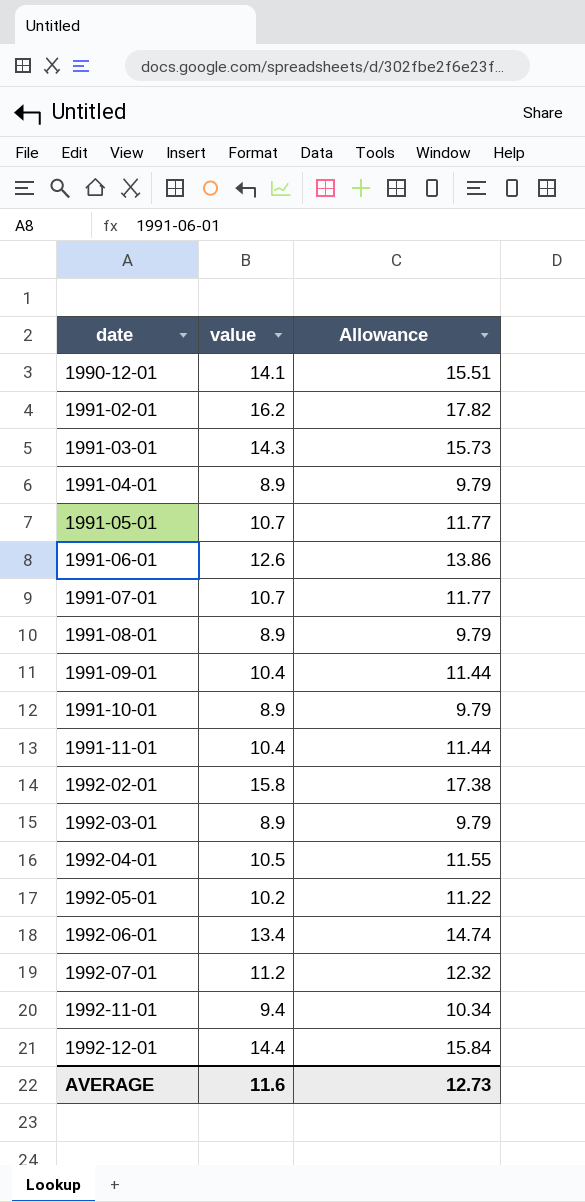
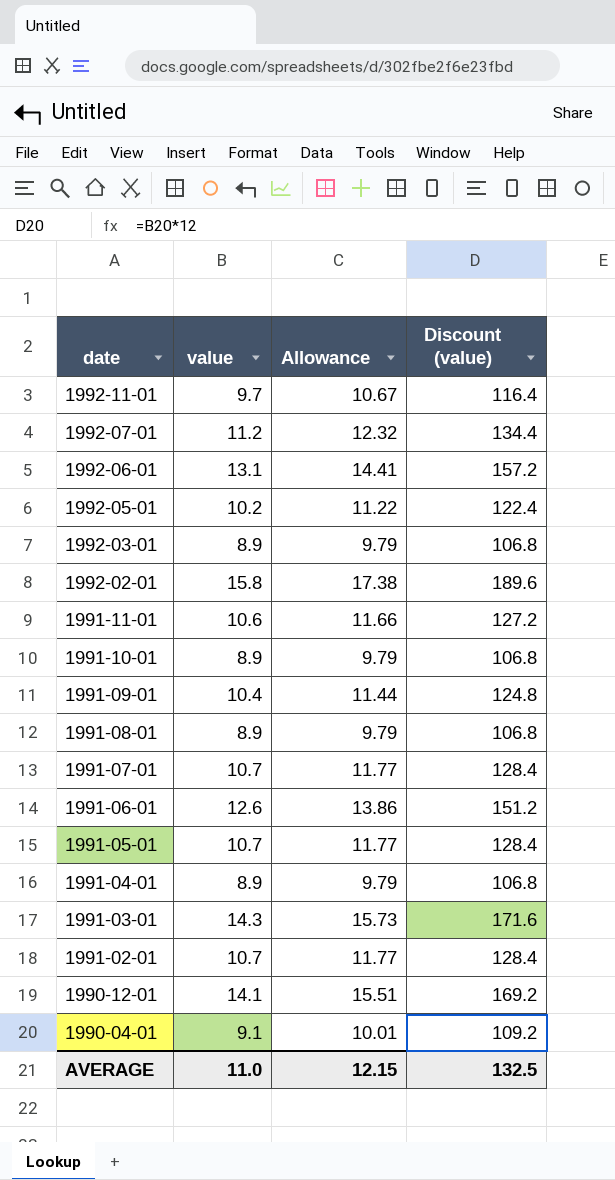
row order: date ascending -> date descending
column Discount (value) | formula: none -> [value] * 12
row 1992-04-01: 10.5 | 11.55 -> none
row 1992-12-01: 14.4 | 15.84 -> none
1992-11-01 | value: 9.4 -> 9.7
1992-11-01 | Allowance: 10.34 -> 10.67
1992-06-01 | value: 13.4 -> 13.1
1992-06-01 | Allowance: 14.74 -> 14.41
1991-11-01 | value: 10.4 -> 10.6
1991-11-01 | Allowance: 11.44 -> 11.66
1991-02-01 | value: 16.2 -> 10.7
1991-02-01 | Allowance: 17.82 -> 11.77
row 1990-04-01: none -> 9.1 | 10.01 | 109.2
AVERAGE | value: 11.6 -> 11.0
AVERAGE | Allowance: 12.73 -> 12.15

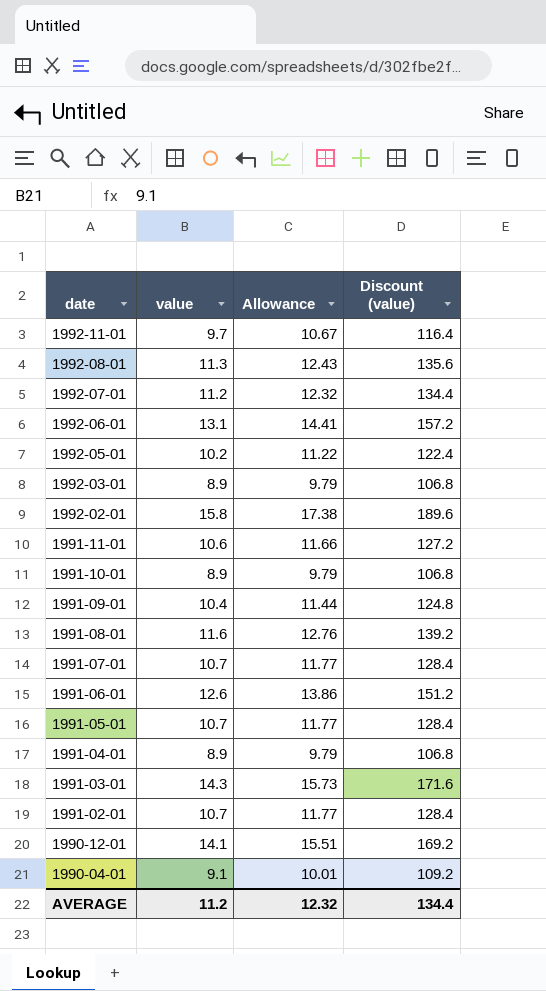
row 1992-08-01: none -> 11.3 | 12.43 | 135.6
1991-08-01 | value: 8.9 -> 11.6
1991-08-01 | Allowance: 9.79 -> 12.76
1991-08-01 | Discount (value): 106.8 -> 139.2
AVERAGE | value: 11.0 -> 11.2
AVERAGE | Allowance: 12.15 -> 12.32
AVERAGE | Discount (value): 132.5 -> 134.4

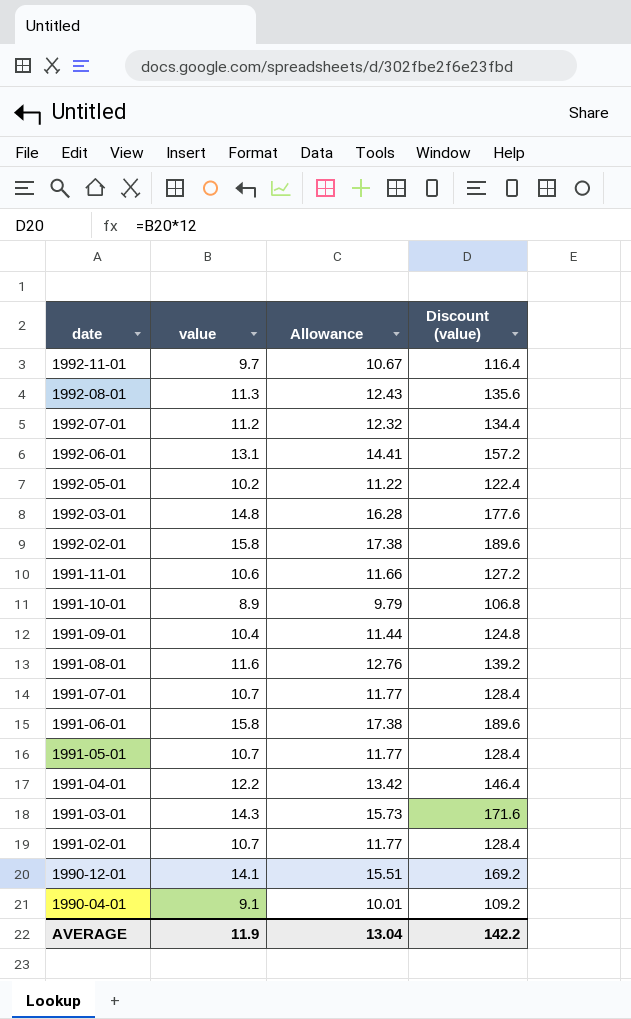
1992-03-01 | value: 8.9 -> 14.8
1992-03-01 | Allowance: 9.79 -> 16.28
1992-03-01 | Discount (value): 106.8 -> 177.6
1991-06-01 | value: 12.6 -> 15.8
1991-06-01 | Allowance: 13.86 -> 17.38
1991-06-01 | Discount (value): 151.2 -> 189.6
1991-04-01 | value: 8.9 -> 12.2
1991-04-01 | Allowance: 9.79 -> 13.42
1991-04-01 | Discount (value): 106.8 -> 146.4
AVERAGE | value: 11.2 -> 11.9
AVERAGE | Allowance: 12.32 -> 13.04
AVERAGE | Discount (value): 134.4 -> 142.2

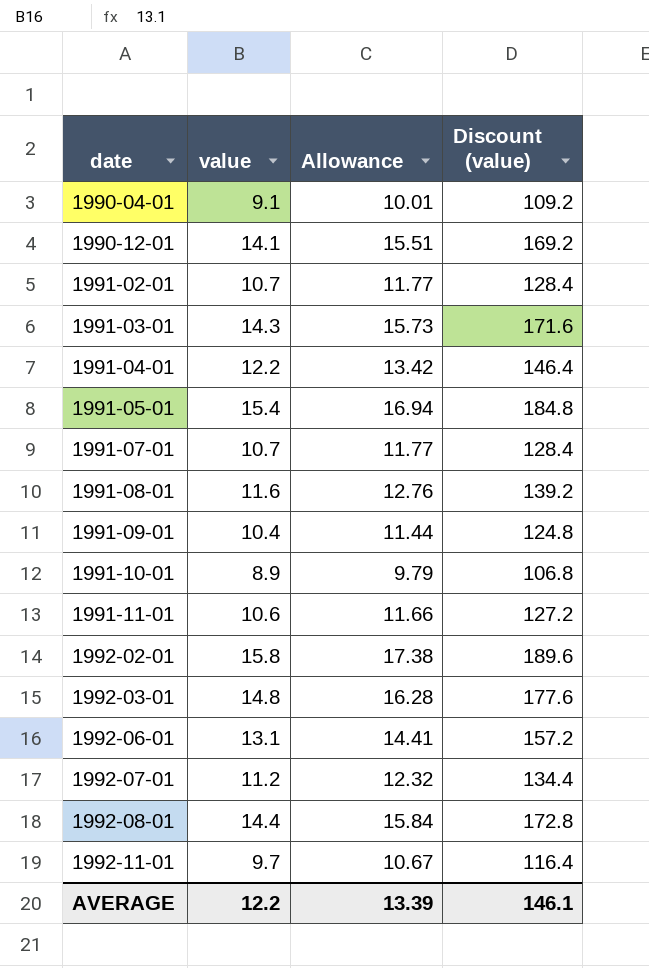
row order: date descending -> date ascending
row 1992-05-01: 10.2 | 11.22 | 122.4 -> none
row 1991-06-01: 15.8 | 17.38 | 189.6 -> none
1991-05-01 | value: 10.7 -> 15.4
1991-05-01 | Allowance: 11.77 -> 16.94
1991-05-01 | Discount (value): 128.4 -> 184.8
1992-08-01 | value: 11.3 -> 14.4
1992-08-01 | Allowance: 12.43 -> 15.84
1992-08-01 | Discount (value): 135.6 -> 172.8
AVERAGE | value: 11.9 -> 12.2
AVERAGE | Allowance: 13.04 -> 13.39
AVERAGE | Discount (value): 142.2 -> 146.1

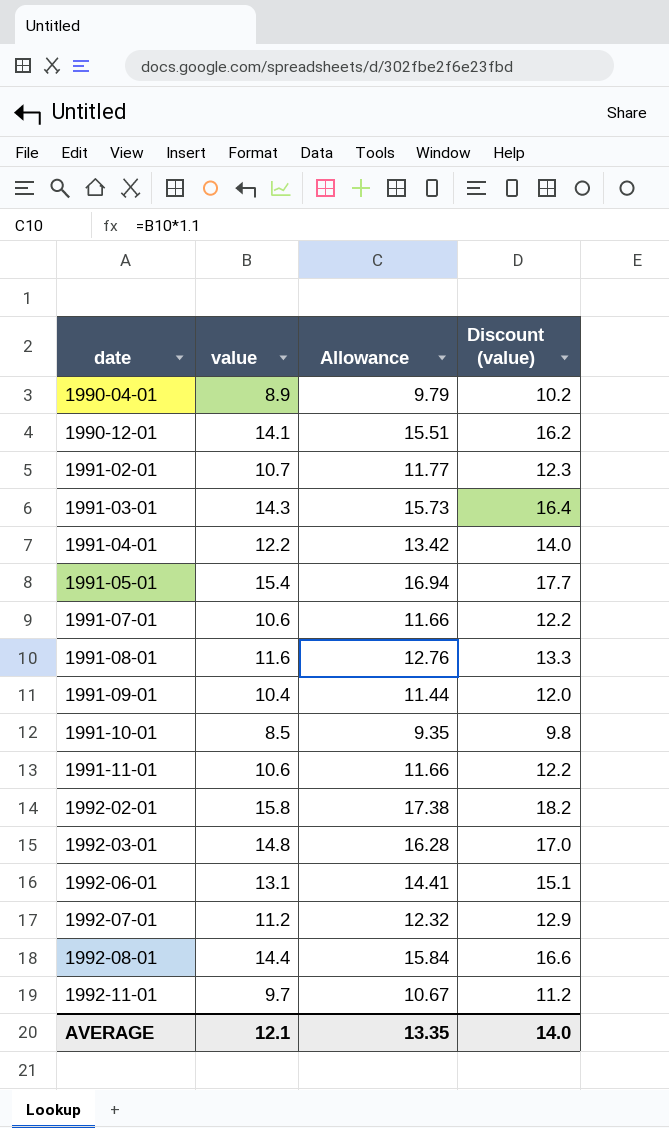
column Discount (value) | formula: [value] * 12 -> [value] * 1.15
1990-04-01 | value: 9.1 -> 8.9
1990-04-01 | Allowance: 10.01 -> 9.79
1991-07-01 | value: 10.7 -> 10.6
1991-07-01 | Allowance: 11.77 -> 11.66
1991-10-01 | value: 8.9 -> 8.5
1991-10-01 | Allowance: 9.79 -> 9.35
AVERAGE | value: 12.2 -> 12.1
AVERAGE | Allowance: 13.39 -> 13.35
AVERAGE | Discount (value): 146.1 -> 14.0

